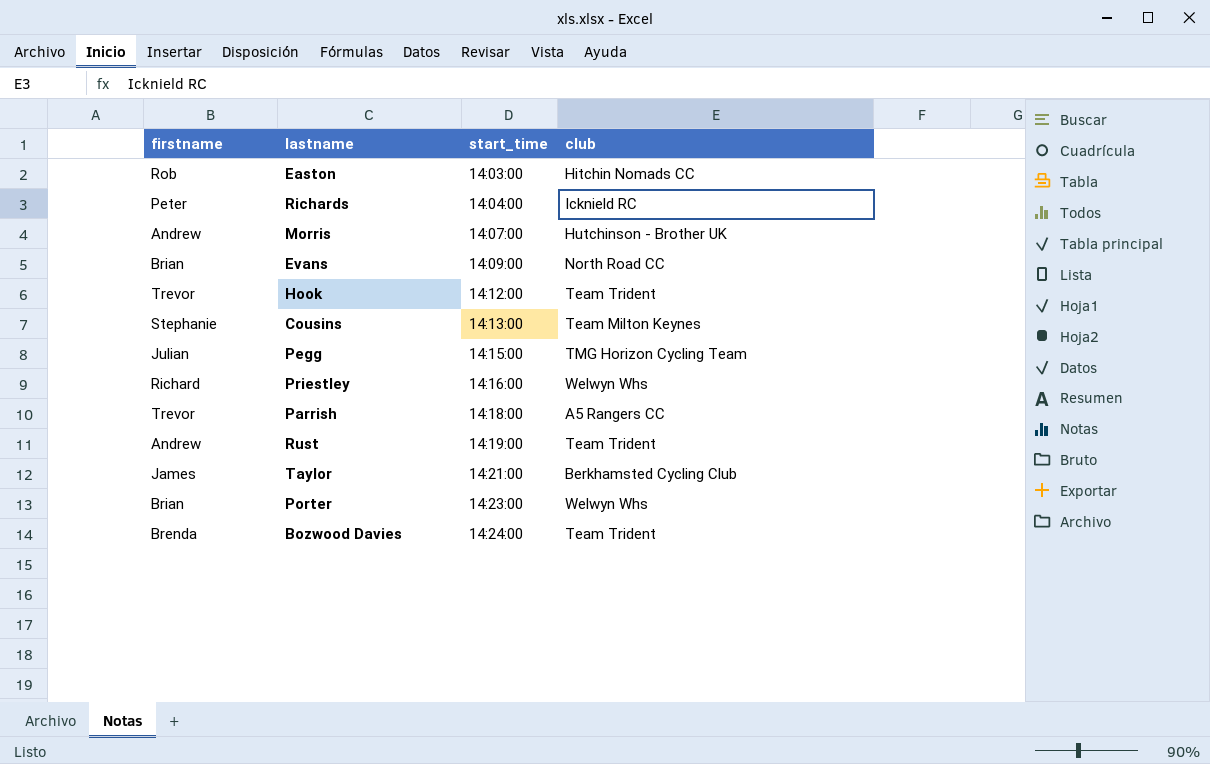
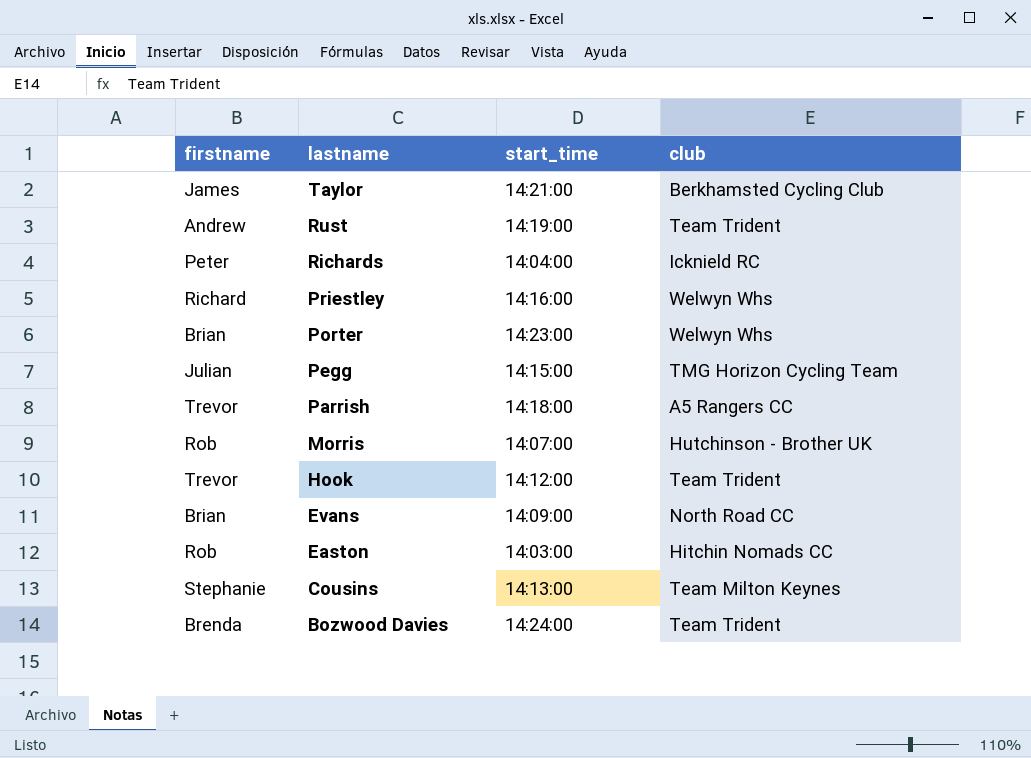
row order: start_time ascending -> lastname descending
Morris | firstname: Andrew -> Rob

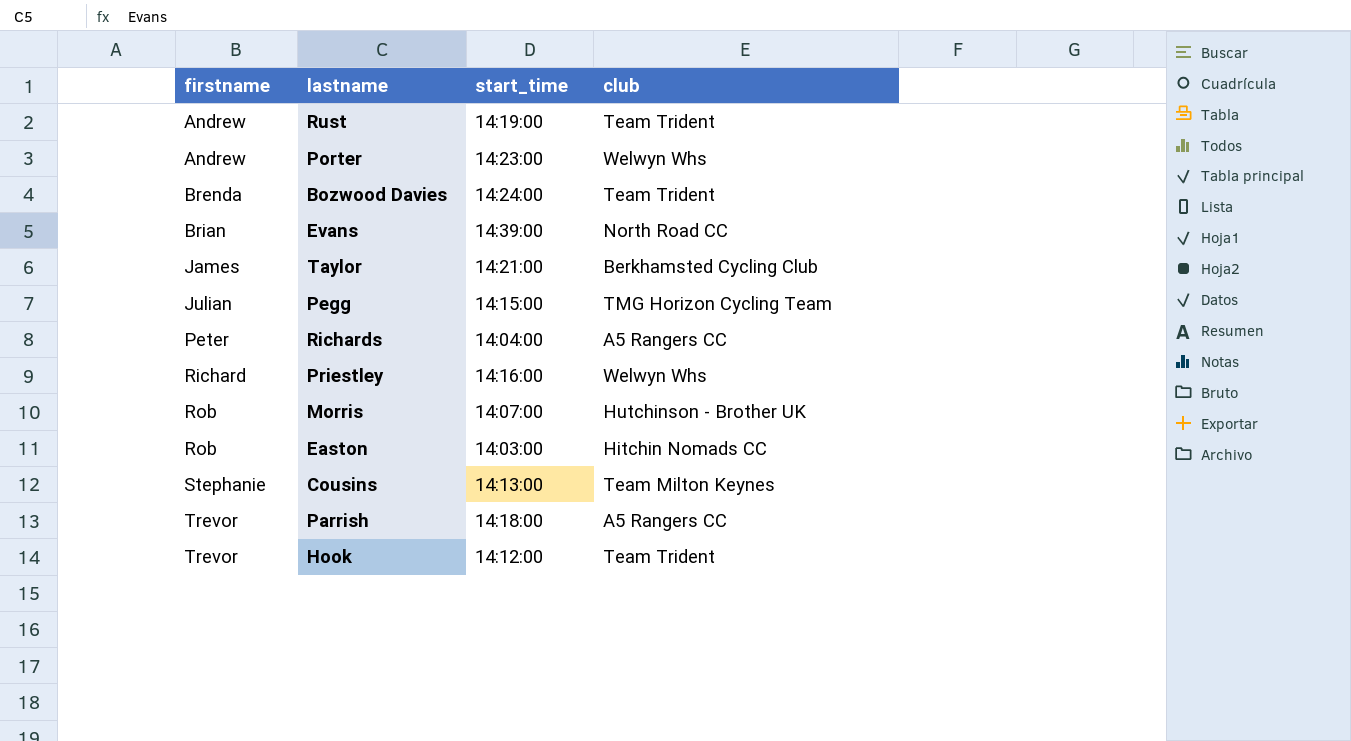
row order: lastname descending -> firstname ascending
Porter | firstname: Brian -> Andrew
Evans | start_time: 14:09:00 -> 14:39:00
Richards | club: Icknield RC -> A5 Rangers CC

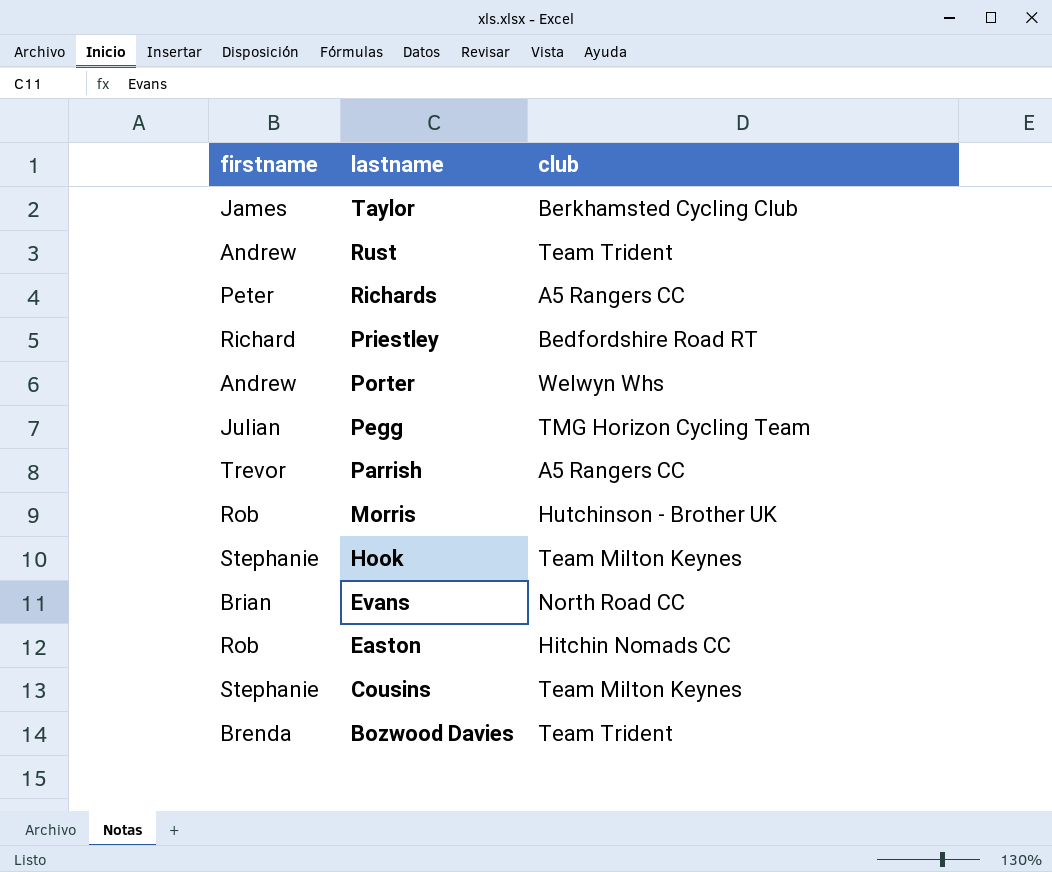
row order: firstname ascending -> lastname descending
column start_time | position: 3 -> none
Priestley | club: Welwyn Whs -> Bedfordshire Road RT
Hook | firstname: Trevor -> Stephanie
Hook | club: Team Trident -> Team Milton Keynes

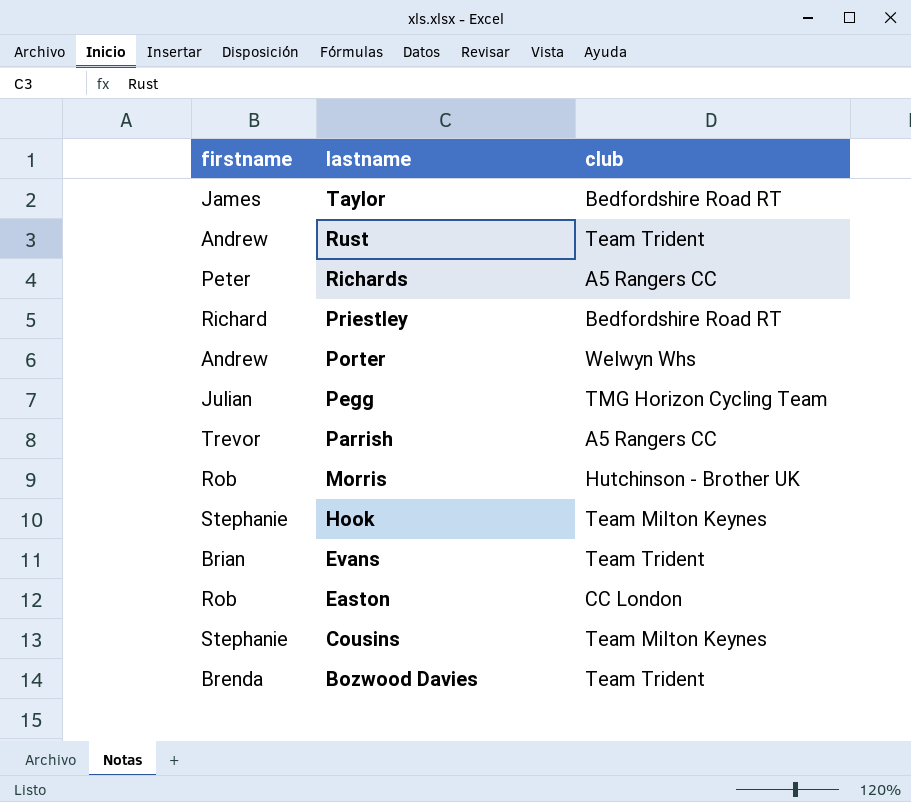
Taylor | club: Berkhamsted Cycling Club -> Bedfordshire Road RT
Evans | club: North Road CC -> Team Trident
Easton | club: Hitchin Nomads CC -> CC London

